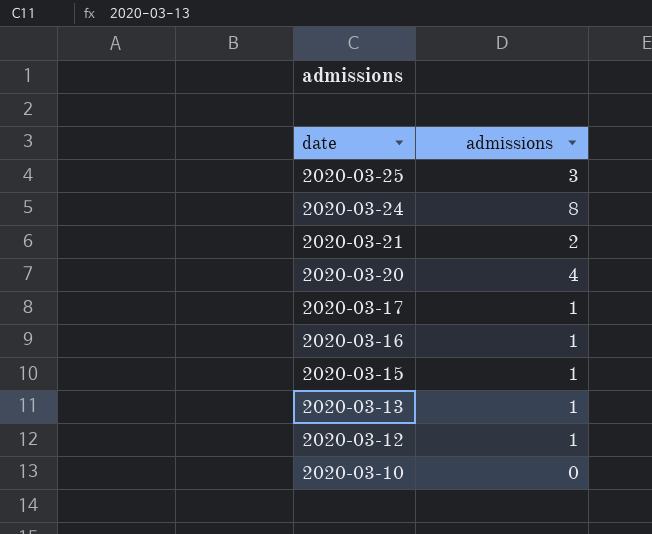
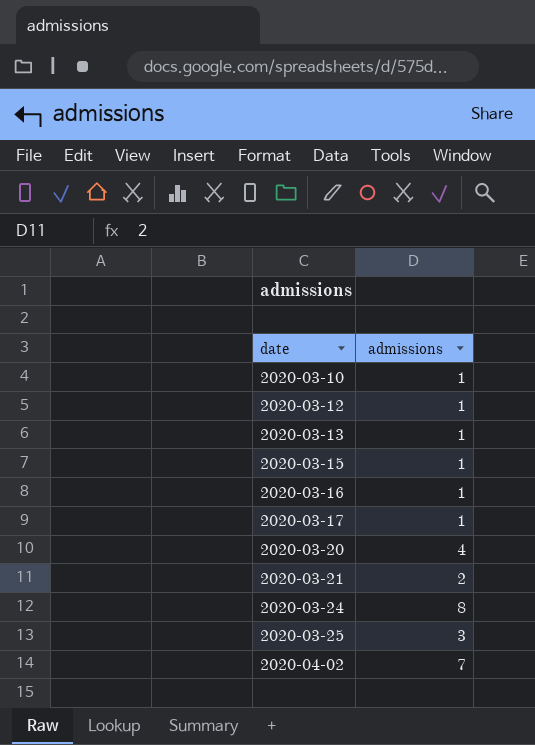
row order: date descending -> date ascending
2020-03-10 | admissions: 0 -> 1
row 2020-04-02: none -> 7

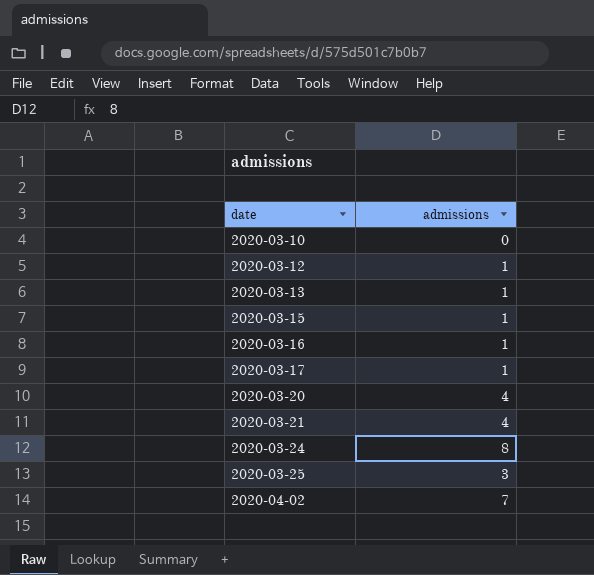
2020-03-10 | admissions: 1 -> 0
2020-03-21 | admissions: 2 -> 4

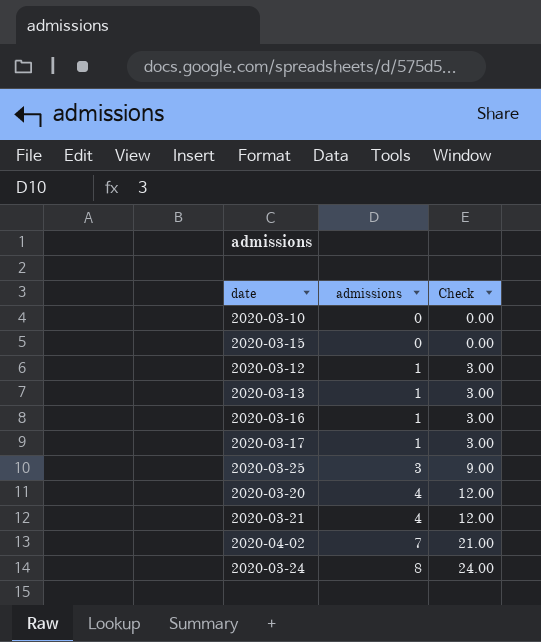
row order: date ascending -> admissions ascending
column Check | formula: none -> [admissions] * 3
2020-03-15 | admissions: 1 -> 0

